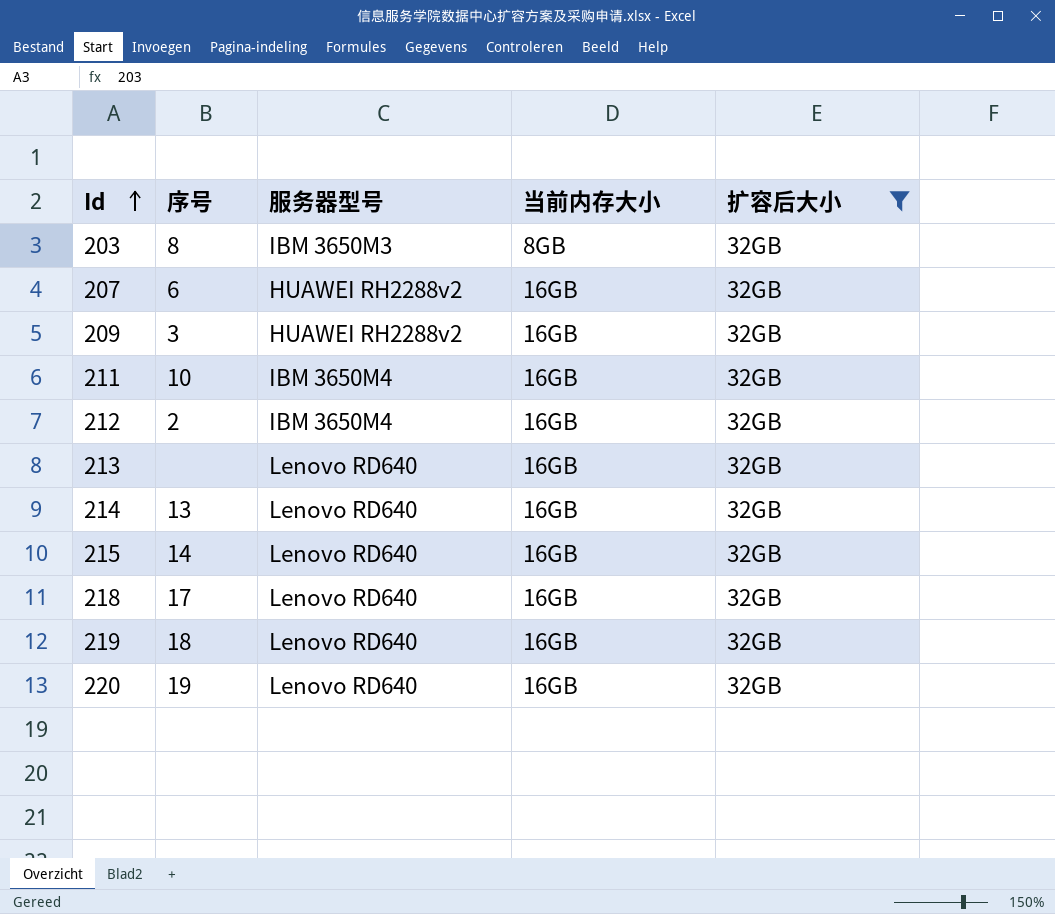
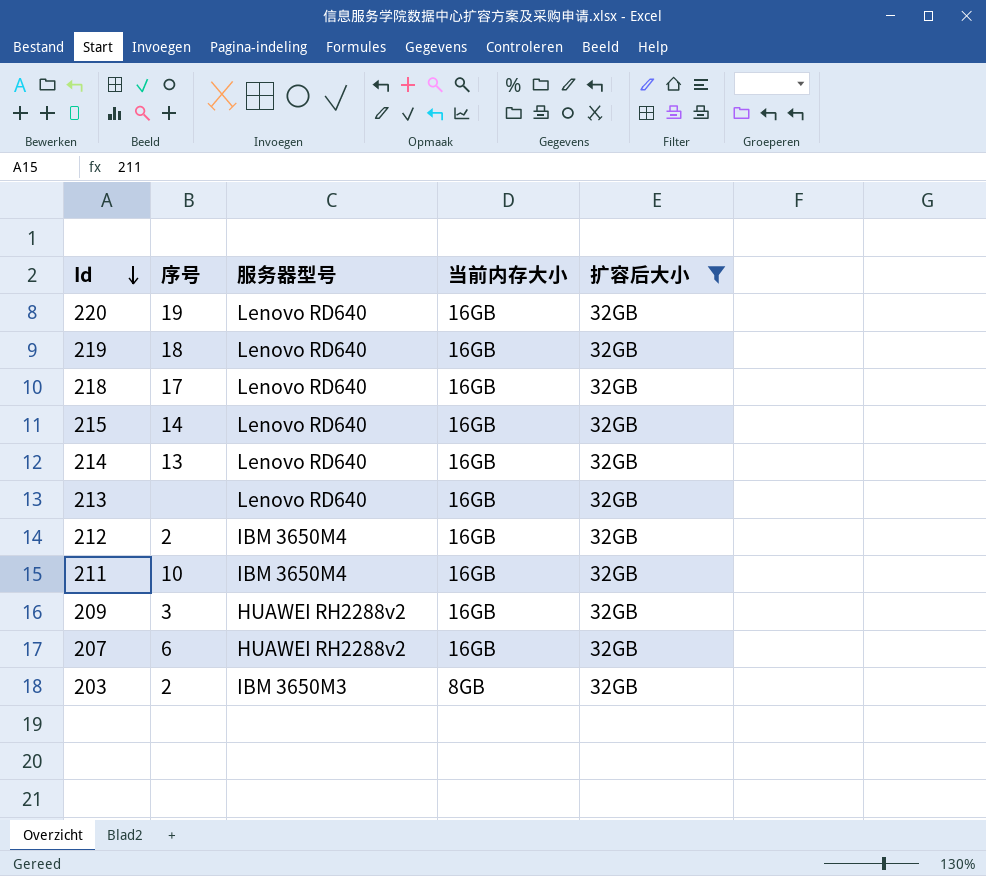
row order: Id ascending -> Id descending
203 | 序号: 8 -> 2

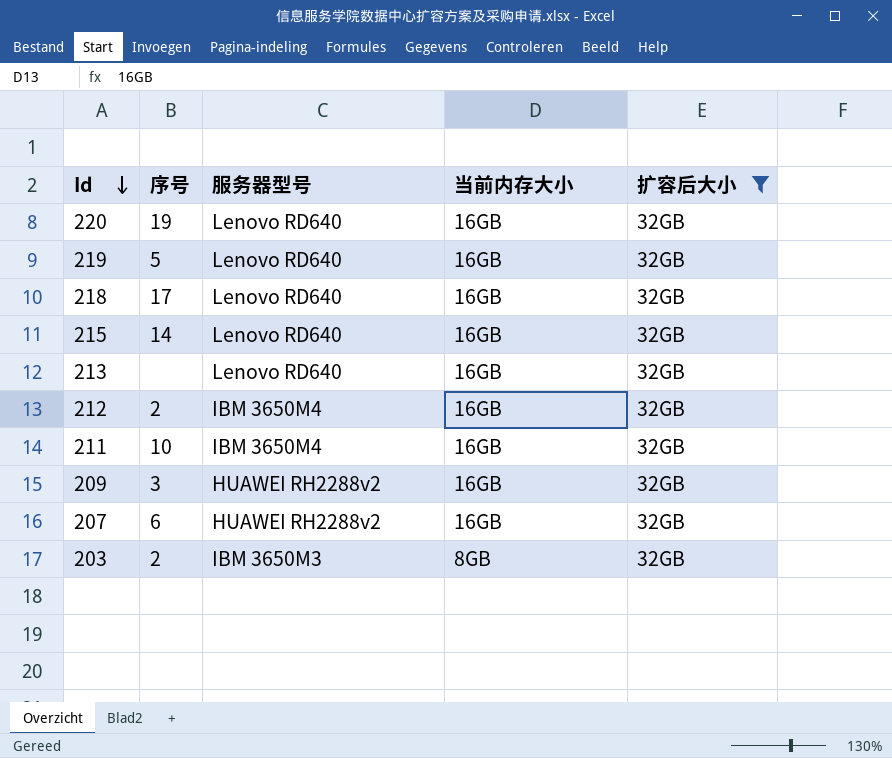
row 214: 13 | Lenovo RD640 | 16GB | 32GB -> none
219 | 序号: 18 -> 5

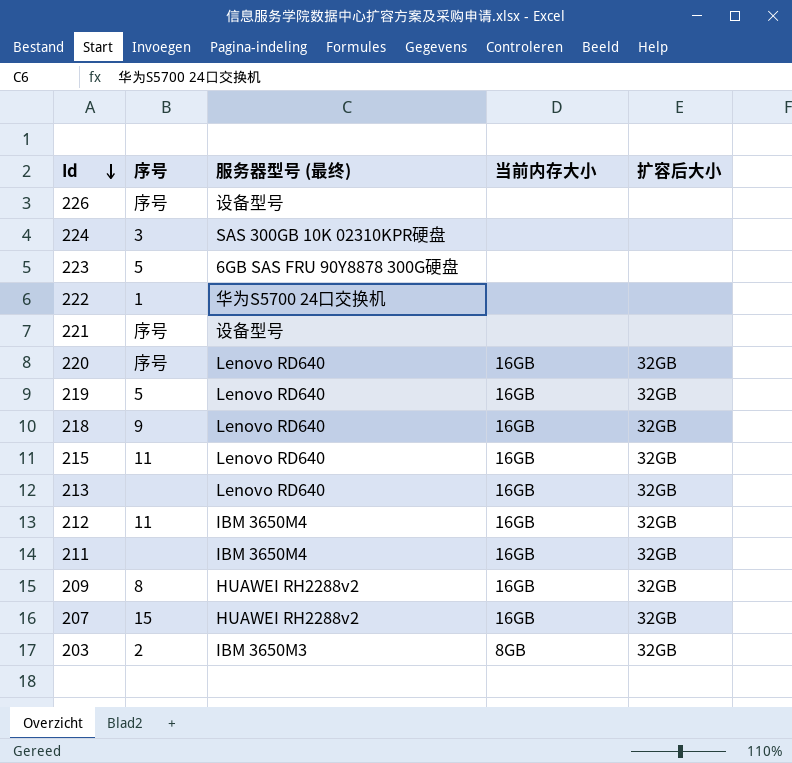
filter: 扩容后大小 = 32GB -> none
column name: 服务器型号 -> 服务器型号 (最终)
220 | 序号: 19 -> 序号
218 | 序号: 17 -> 9
215 | 序号: 14 -> 11
212 | 序号: 2 -> 11
211 | 序号: 10 -> none
209 | 序号: 3 -> 8
207 | 序号: 6 -> 15

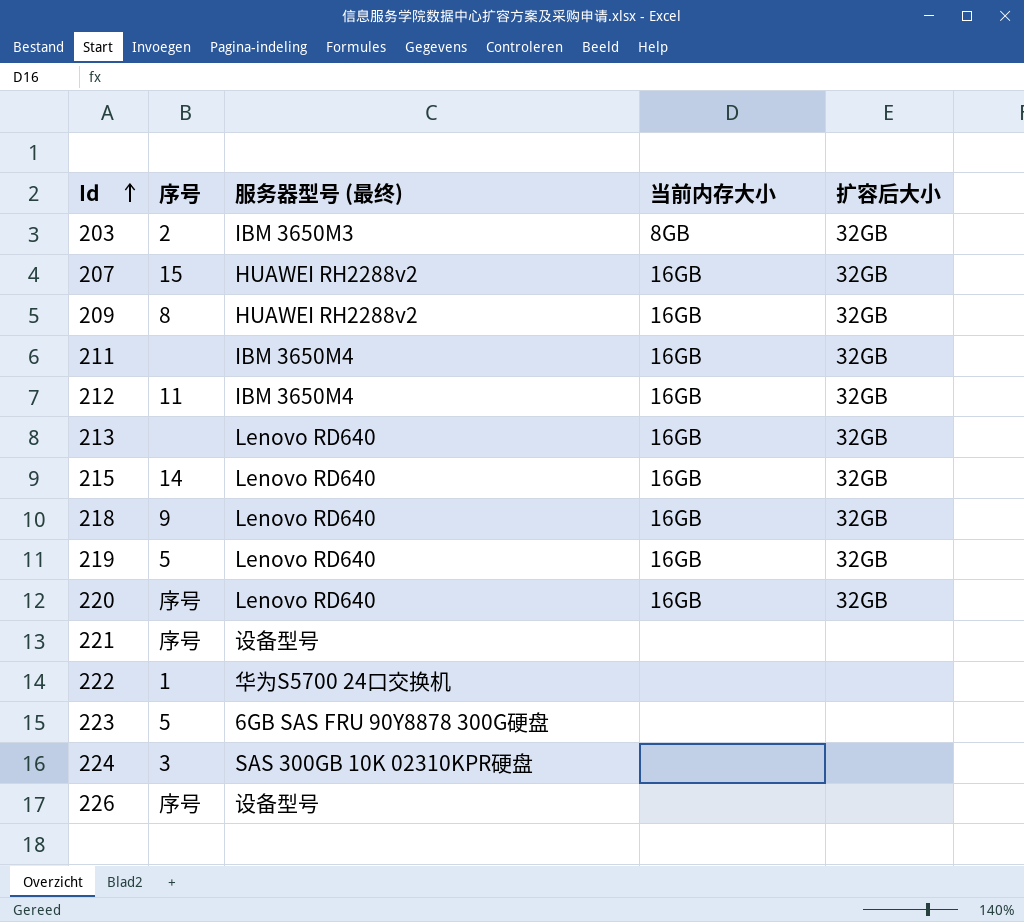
row order: Id descending -> Id ascending
215 | 序号: 11 -> 14

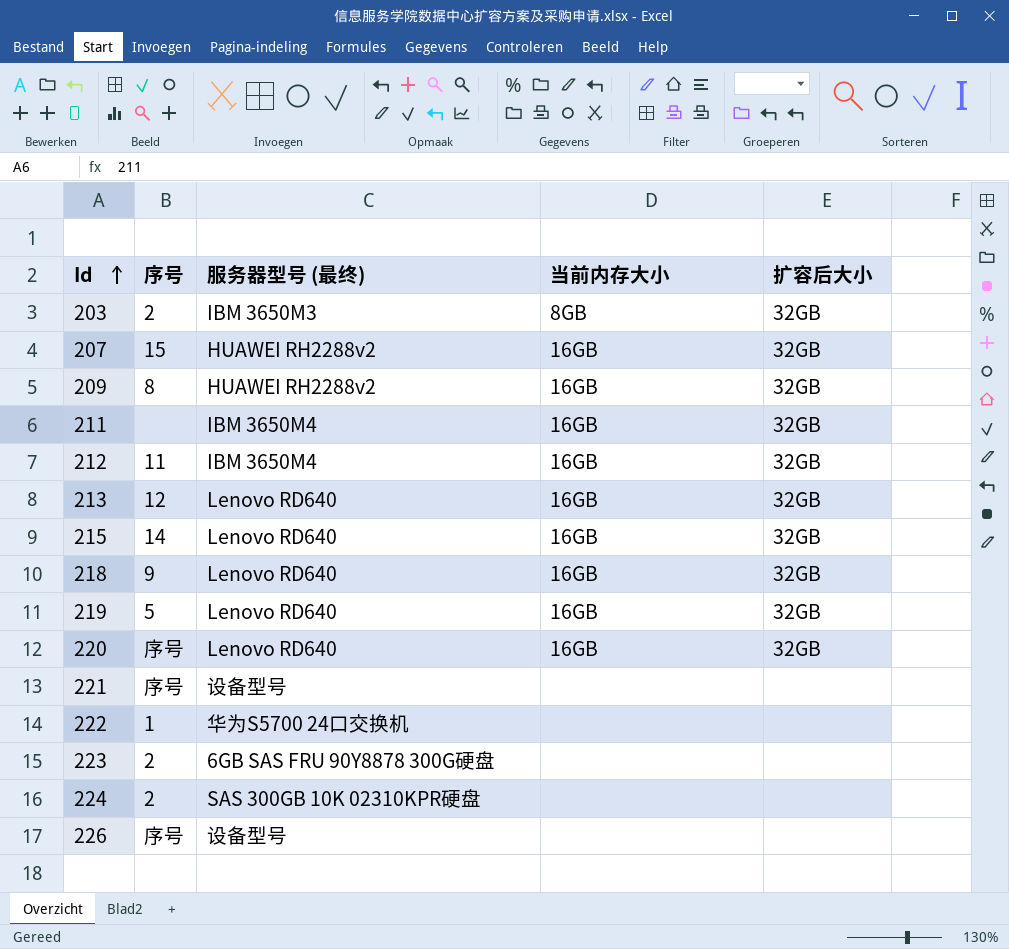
213 | 序号: none -> 12
223 | 序号: 5 -> 2
224 | 序号: 3 -> 2

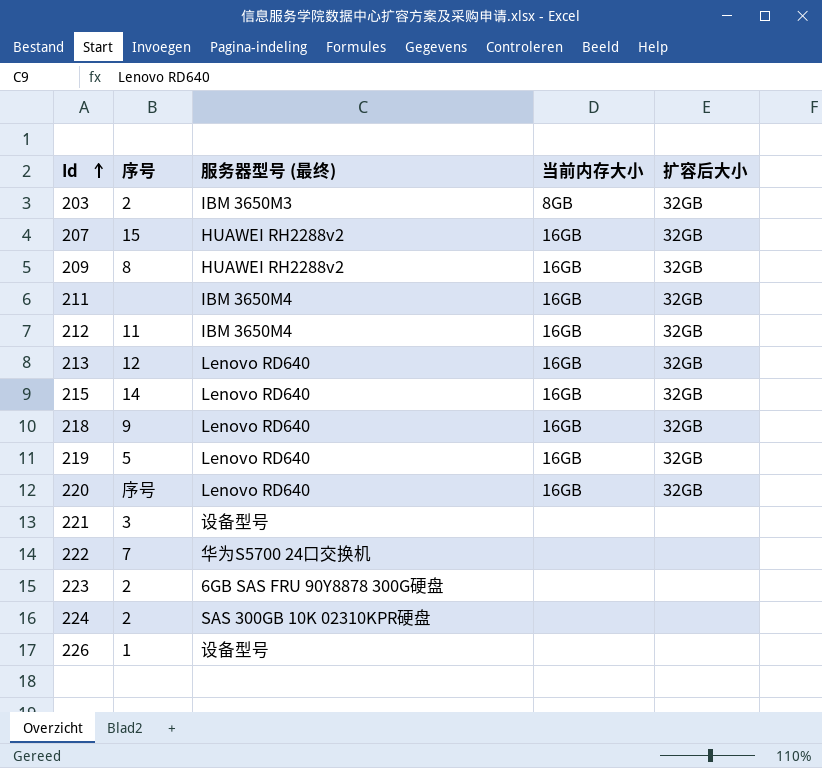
221 | 序号: 序号 -> 3
222 | 序号: 1 -> 7
226 | 序号: 序号 -> 1

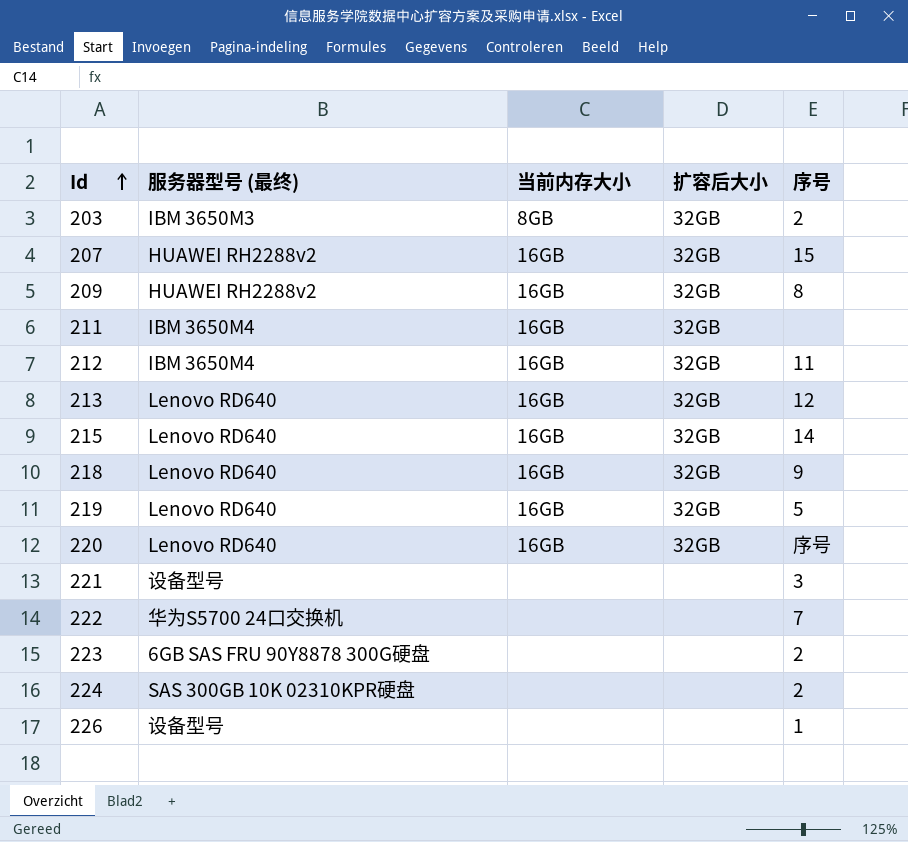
column 序号 | position: 2 -> 5

